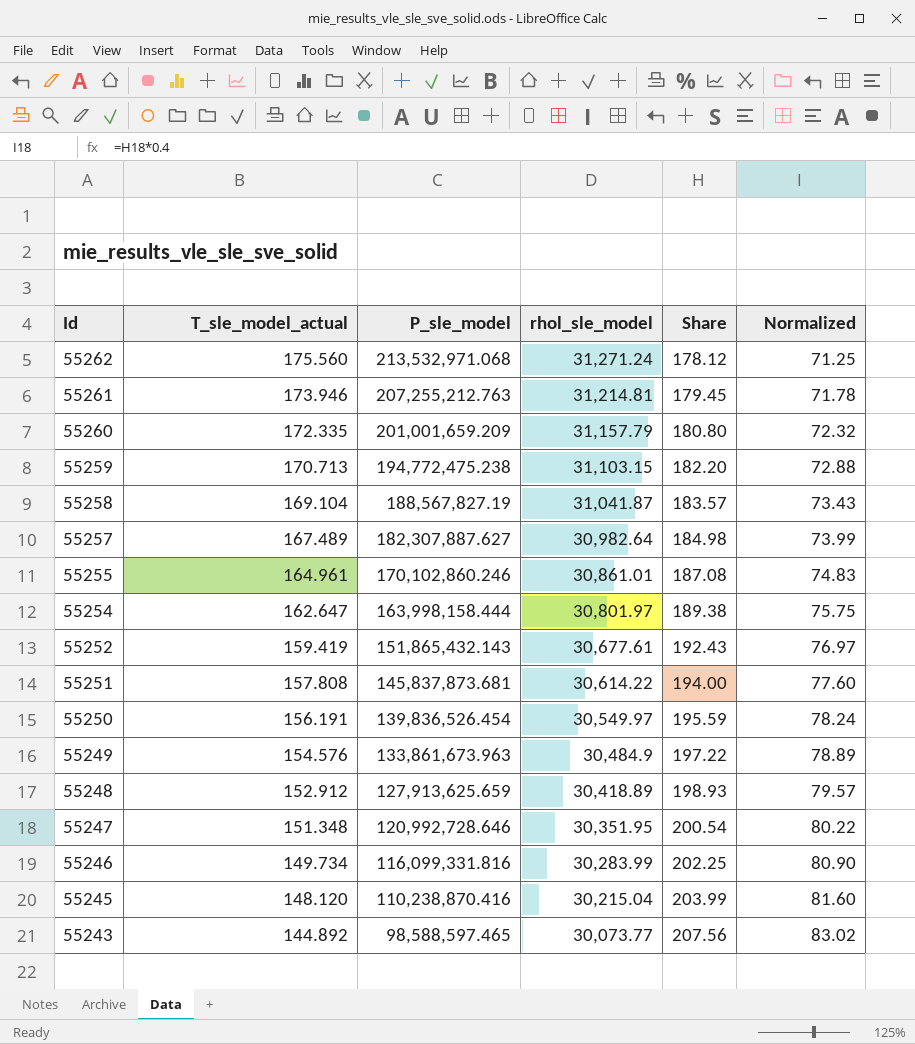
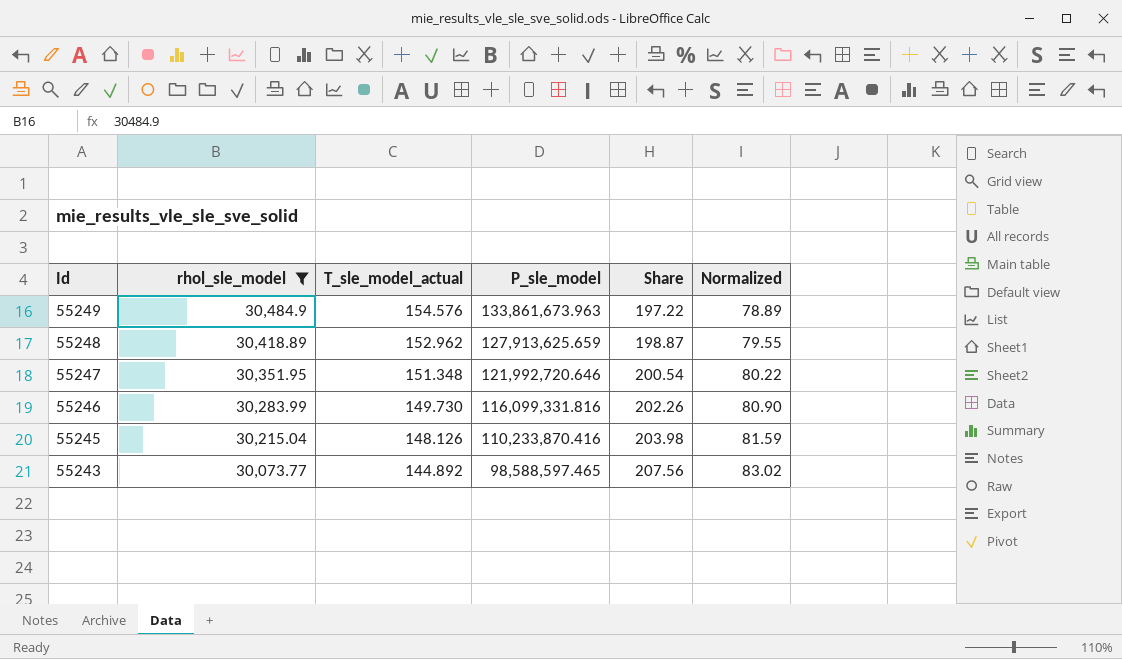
filter: none -> rhol_sle_model <= 30,484.9
column rhol_sle_model | position: 4 -> 2
55248 | T_sle_model_actual: 152.912 -> 152.962
55248 | Share: 198.93 -> 198.87
55248 | Normalized: 79.57 -> 79.55
55247 | P_sle_model: 120,992,728.646 -> 121,992,720.646
55246 | T_sle_model_actual: 149.734 -> 149.730
55246 | Share: 202.25 -> 202.26
55245 | T_sle_model_actual: 148.120 -> 148.126
55245 | P_sle_model: 110,238,870.416 -> 110,233,870.416
55245 | Share: 203.99 -> 203.98
55245 | Normalized: 81.60 -> 81.59

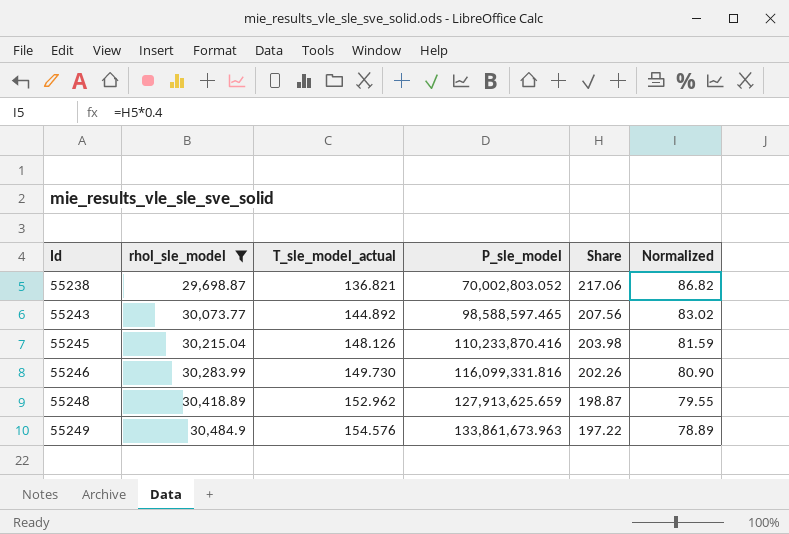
row order: Id descending -> Id ascending
row 55247: 30,351.95 | 151.348 | 121,992,720.646 | 200.54 | 80.22 -> none
row 55238: none -> 29,698.87 | 136.821 | 70,002,803.052 | 217.06 | 86.82

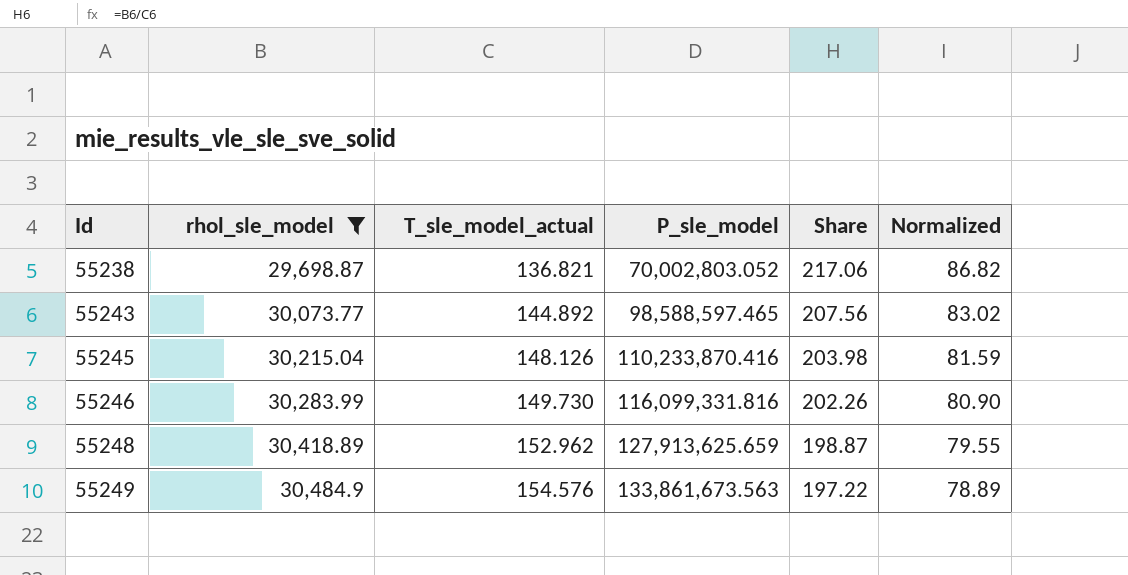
55249 | P_sle_model: 133,861,673.963 -> 133,861,673.563

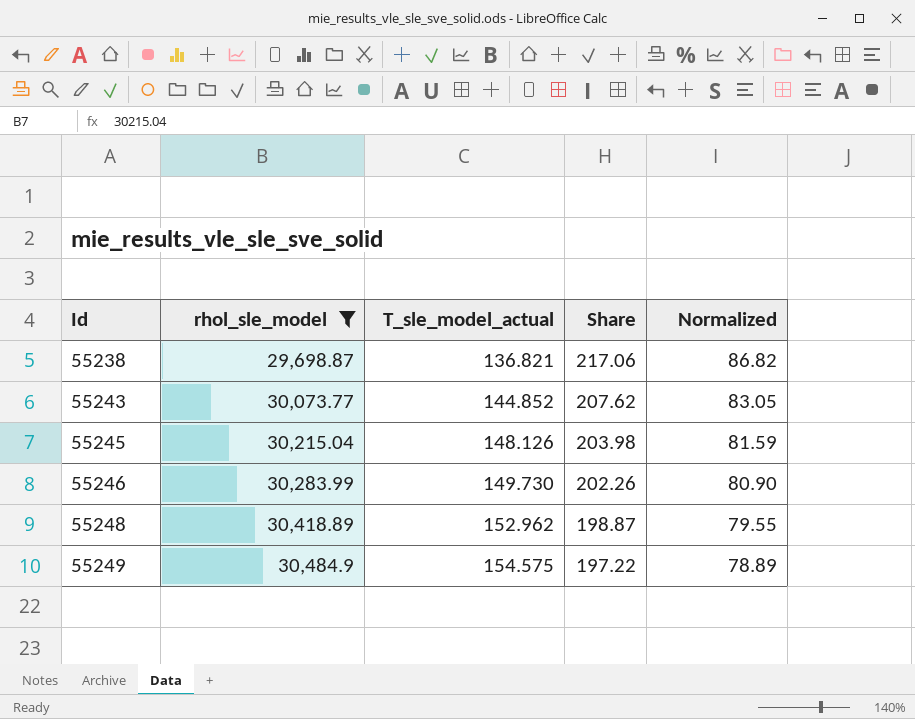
column P_sle_model | position: 4 -> none
55243 | T_sle_model_actual: 144.892 -> 144.852
55243 | Share: 207.56 -> 207.62
55243 | Normalized: 83.02 -> 83.05
55249 | T_sle_model_actual: 154.576 -> 154.575

